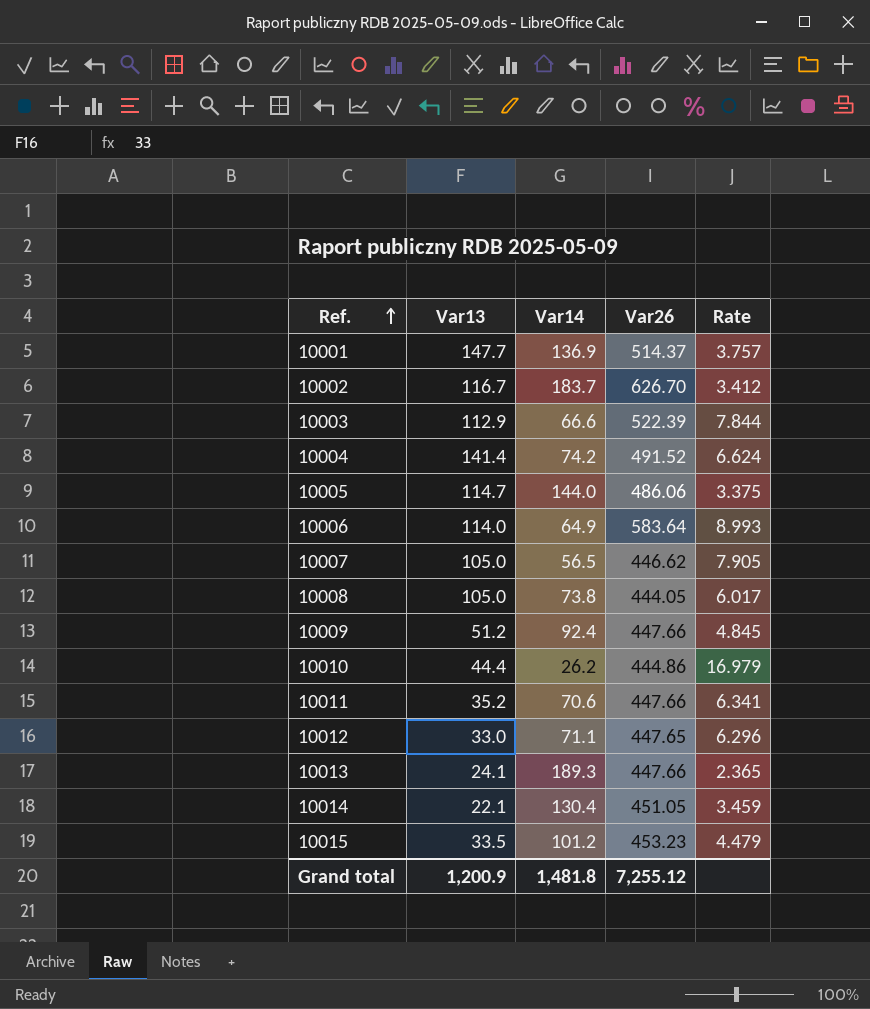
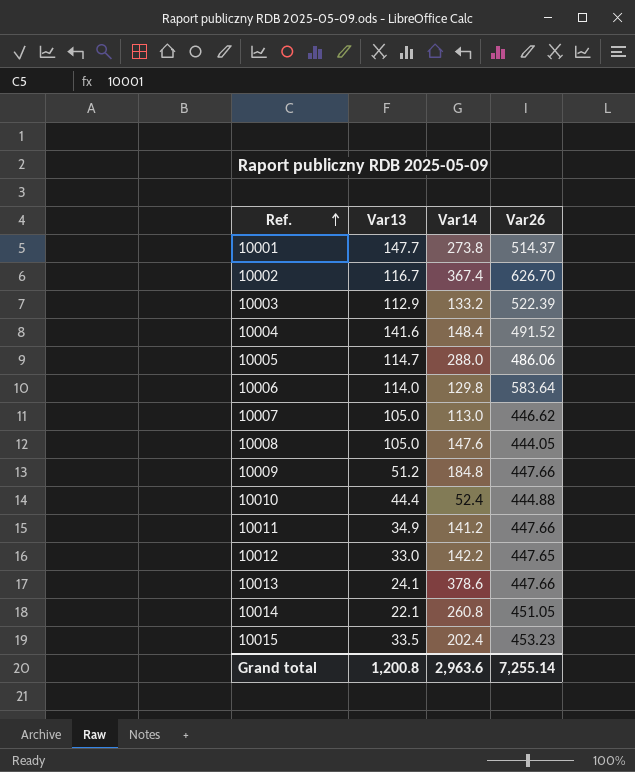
column Rate | formula: [Var26] / [Var14] -> none
10001 | Var14: 136.9 -> 273.8
10002 | Var14: 183.7 -> 367.4
10003 | Var14: 66.6 -> 133.2
10004 | Var13: 141.4 -> 141.6
10004 | Var14: 74.2 -> 148.4
10005 | Var14: 144.0 -> 288.0
10006 | Var14: 64.9 -> 129.8
10007 | Var14: 56.5 -> 113.0
10008 | Var14: 73.8 -> 147.6
10009 | Var14: 92.4 -> 184.8
10010 | Var14: 26.2 -> 52.4
10010 | Var26: 444.86 -> 444.88
10011 | Var13: 35.2 -> 34.9
10011 | Var14: 70.6 -> 141.2
10012 | Var14: 71.1 -> 142.2
10013 | Var14: 189.3 -> 378.6
10014 | Var14: 130.4 -> 260.8
10015 | Var14: 101.2 -> 202.4
Grand total | Var13: 1,200.9 -> 1,200.8
Grand total | Var14: 1,481.8 -> 2,963.6
Grand total | Var26: 7,255.12 -> 7,255.14

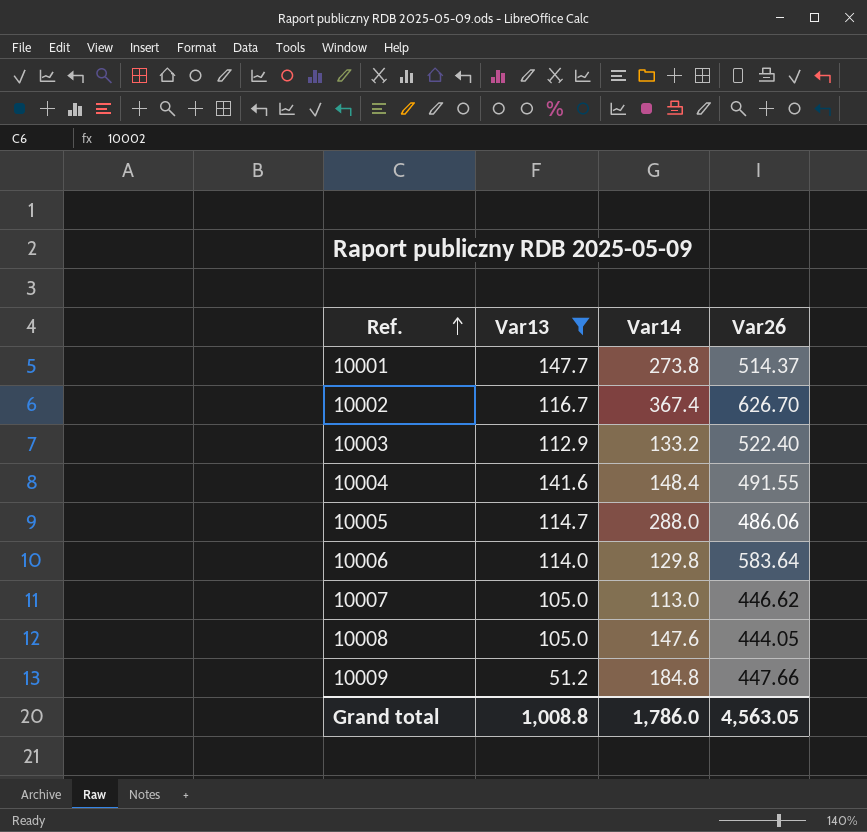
filter: none -> Var13 >= 51.2
10003 | Var26: 522.39 -> 522.40
10004 | Var26: 491.52 -> 491.55
Grand total | Var13: 1,200.8 -> 1,008.8
Grand total | Var14: 2,963.6 -> 1,786.0
Grand total | Var26: 7,255.14 -> 4,563.05

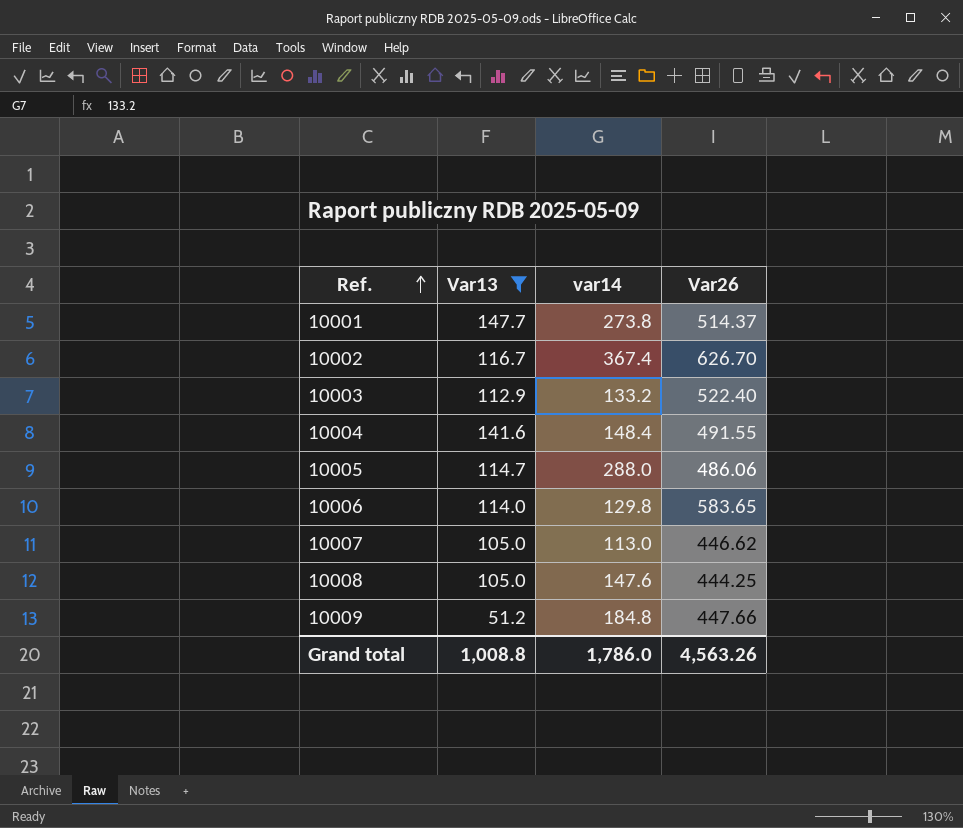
column name: Var14 -> var14
10006 | Var26: 583.64 -> 583.65
10008 | Var26: 444.05 -> 444.25
Grand total | Var26: 4,563.05 -> 4,563.26

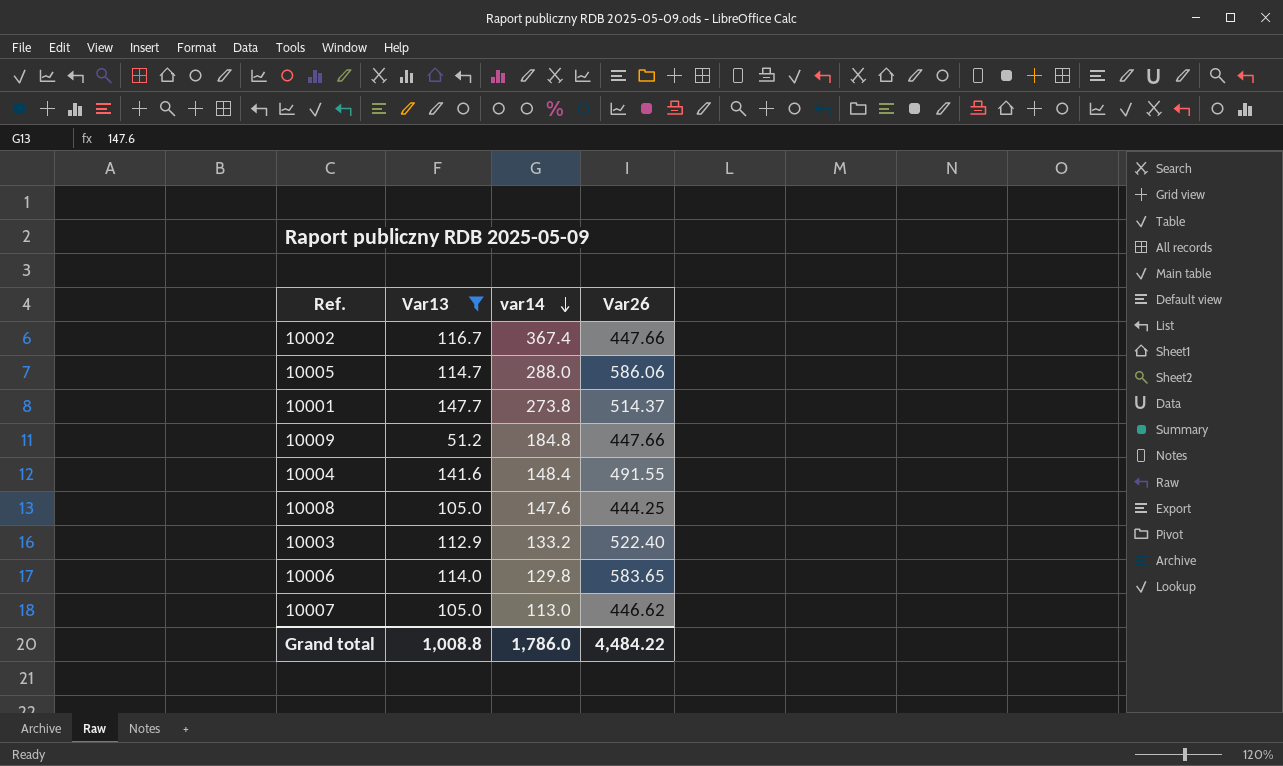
row order: Ref. ascending -> var14 descending
10002 | Var26: 626.70 -> 447.66
10005 | Var26: 486.06 -> 586.06
Grand total | Var26: 4,563.26 -> 4,484.22

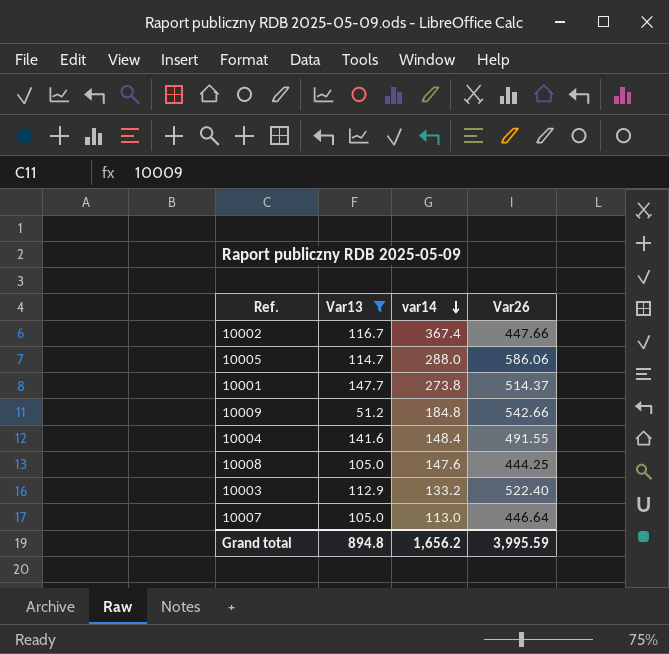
row 10006: 114.0 | 129.8 | 583.65 -> none
10009 | Var26: 447.66 -> 542.66
10007 | Var26: 446.62 -> 446.64
Grand total | Var13: 1,008.8 -> 894.8
Grand total | var14: 1,786.0 -> 1,656.2
Grand total | Var26: 4,484.22 -> 3,995.59

